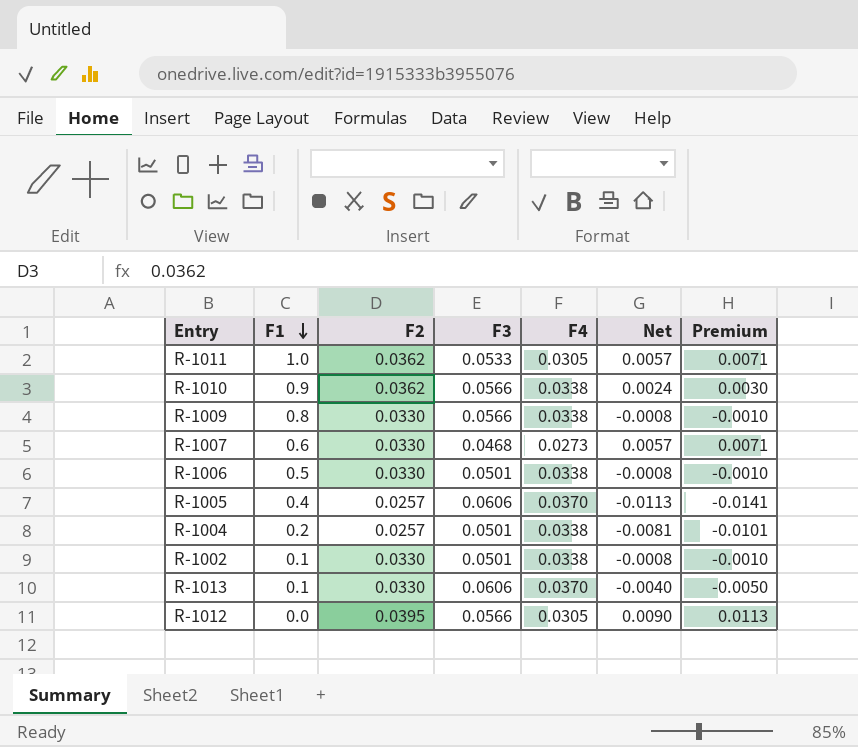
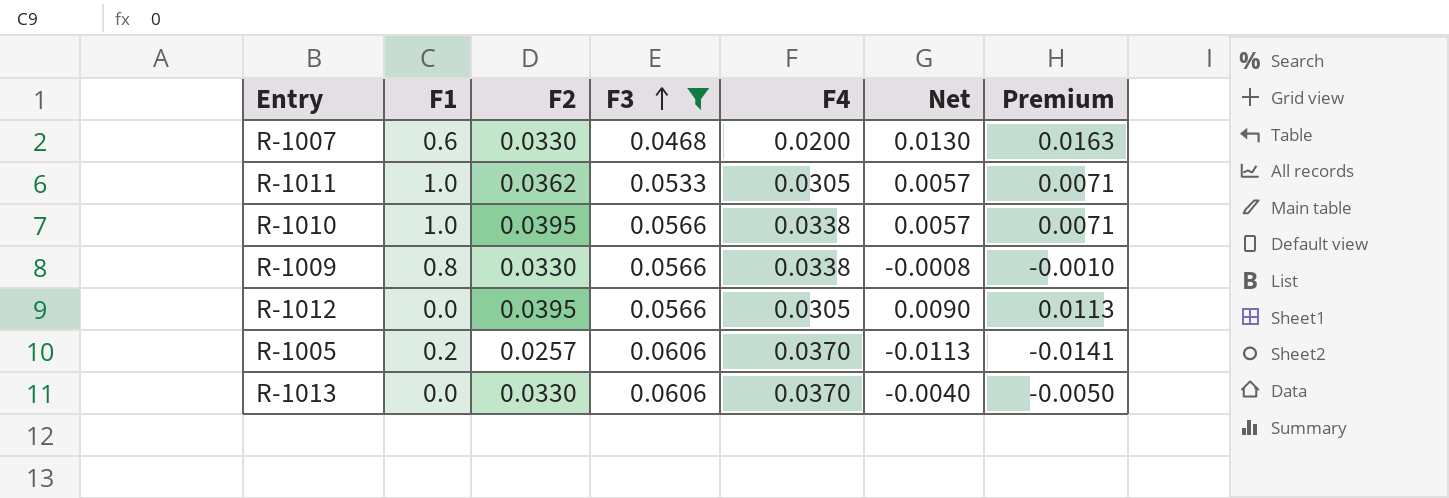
filter: none -> F3 != 0.0501
row order: F1 descending -> F3 ascending
R-1007 | F4: 0.0273 -> 0.0200
R-1007 | Net: 0.0057 -> 0.0130
R-1007 | Premium: 0.0071 -> 0.0163
R-1010 | F1: 0.9 -> 1.0
R-1010 | F2: 0.0362 -> 0.0395
R-1010 | Net: 0.0024 -> 0.0057
R-1010 | Premium: 0.0030 -> 0.0071
R-1005 | F1: 0.4 -> 0.2
R-1013 | F1: 0.1 -> 0.0

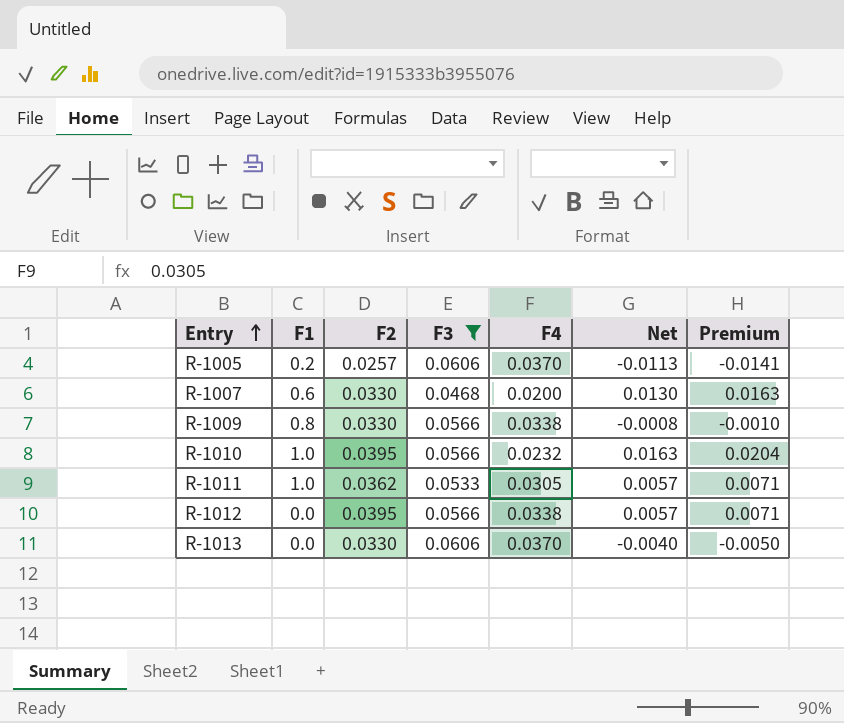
row order: F3 ascending -> Entry ascending
R-1010 | F4: 0.0338 -> 0.0232
R-1010 | Net: 0.0057 -> 0.0163
R-1010 | Premium: 0.0071 -> 0.0204
R-1012 | F4: 0.0305 -> 0.0338
R-1012 | Net: 0.0090 -> 0.0057
R-1012 | Premium: 0.0113 -> 0.0071

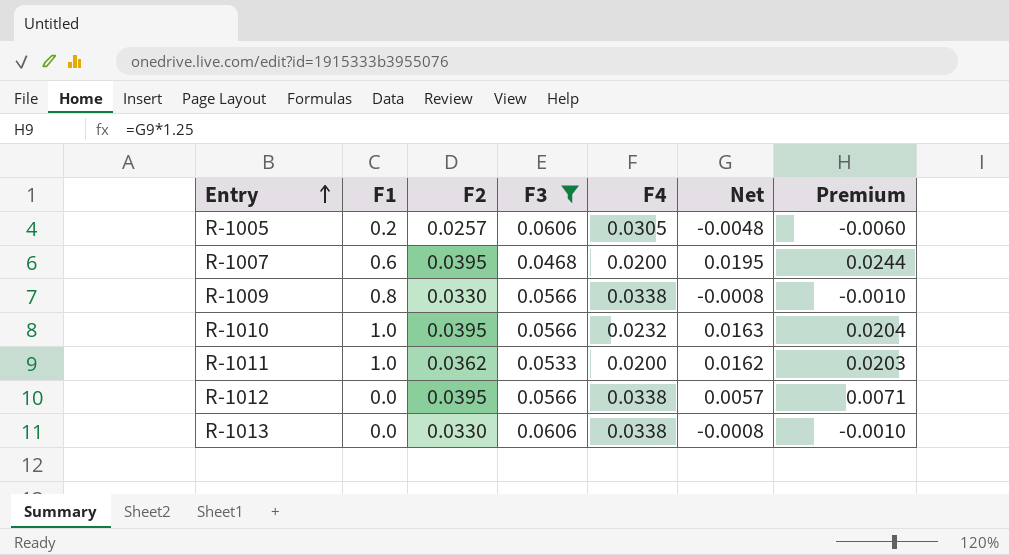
R-1005 | F4: 0.0370 -> 0.0305
R-1005 | Net: -0.0113 -> -0.0048
R-1005 | Premium: -0.0141 -> -0.0060
R-1007 | F2: 0.0330 -> 0.0395
R-1007 | Net: 0.0130 -> 0.0195
R-1007 | Premium: 0.0163 -> 0.0244
R-1011 | F4: 0.0305 -> 0.0200
R-1011 | Net: 0.0057 -> 0.0162
R-1011 | Premium: 0.0071 -> 0.0203
R-1013 | F4: 0.0370 -> 0.0338
R-1013 | Net: -0.0040 -> -0.0008
R-1013 | Premium: -0.0050 -> -0.0010

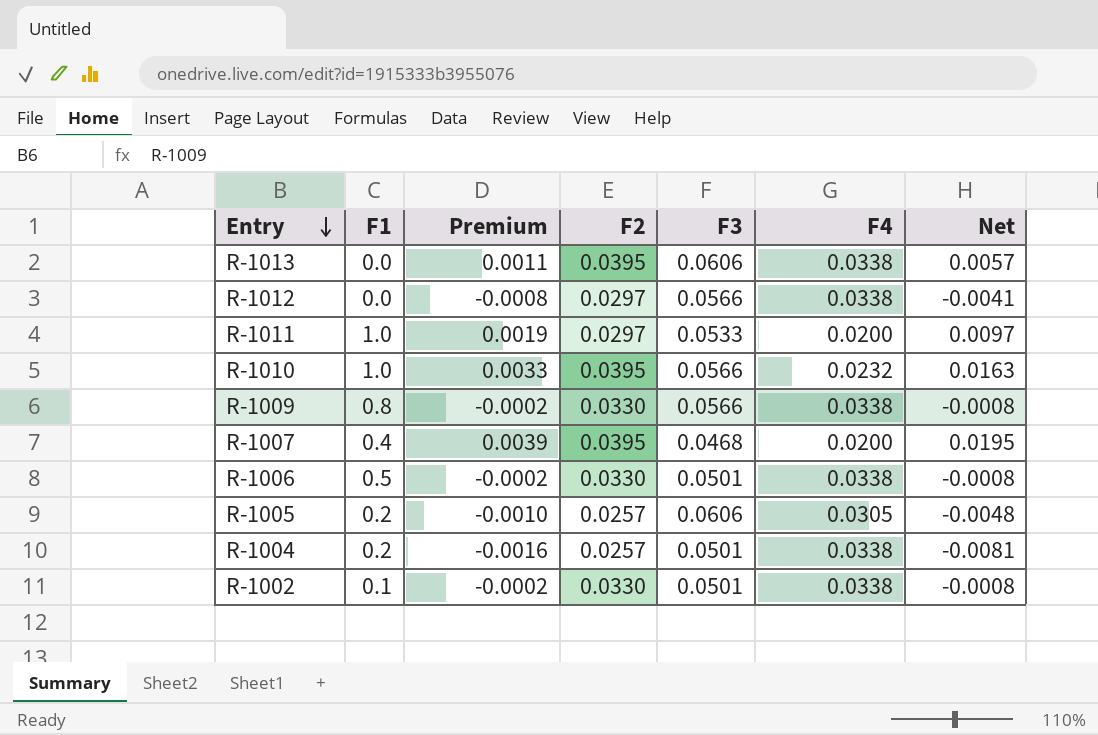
filter: F3 != 0.0501 -> none
row order: Entry ascending -> Entry descending
column Premium | formula: [Net] * 1.25 -> [Net] * 0.2
column Premium | position: 7 -> 3
R-1013 | F2: 0.0330 -> 0.0395
R-1013 | Net: -0.0008 -> 0.0057
R-1012 | F2: 0.0395 -> 0.0297
R-1012 | Net: 0.0057 -> -0.0041
R-1011 | F2: 0.0362 -> 0.0297
R-1011 | Net: 0.0162 -> 0.0097
R-1007 | F1: 0.6 -> 0.4

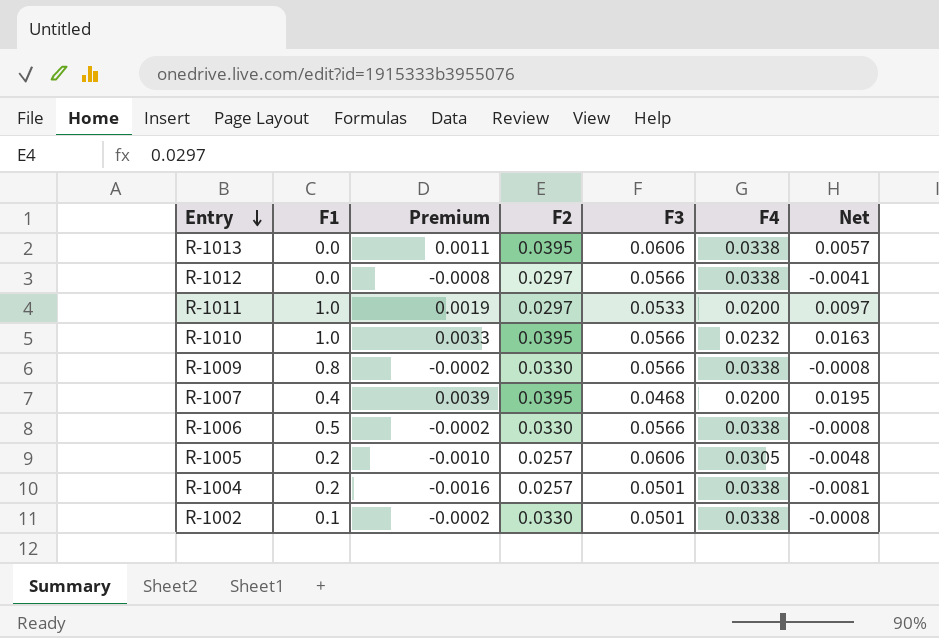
R-1006 | F3: 0.0501 -> 0.0566

